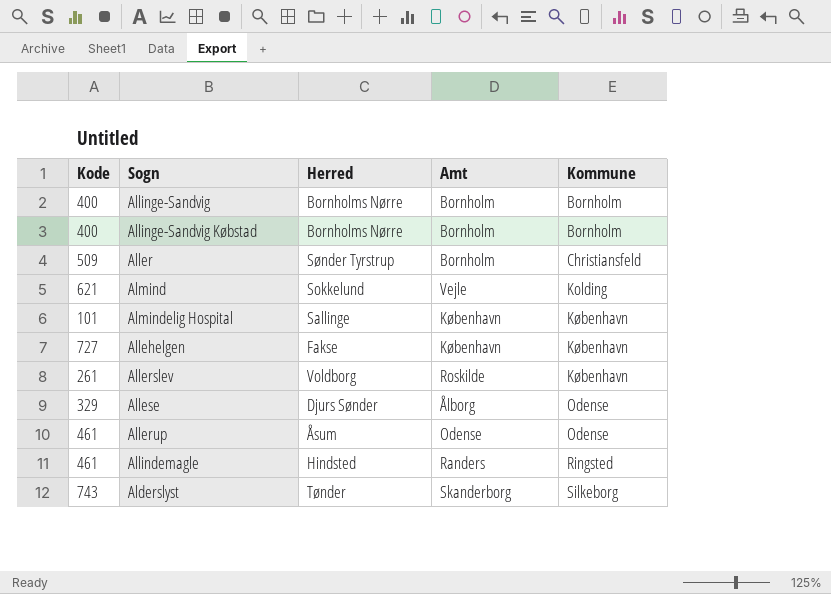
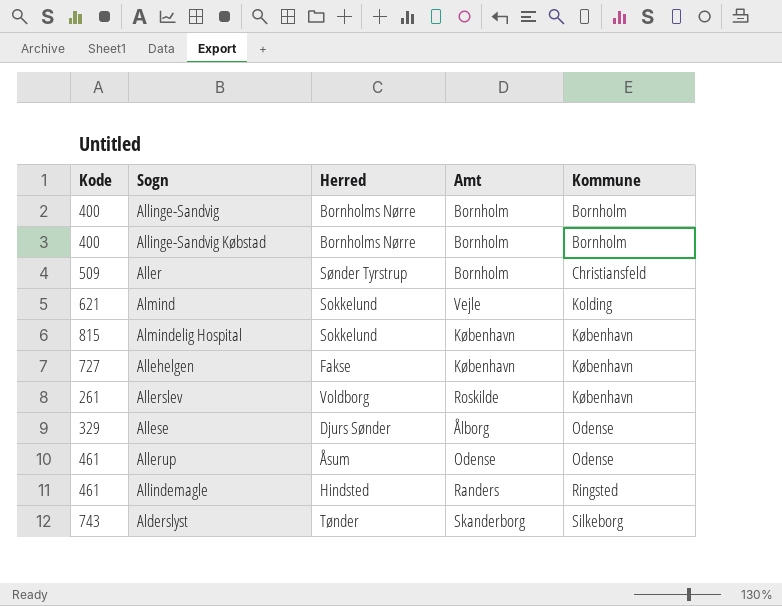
Almindelig Hospital | Kode: 101 -> 815
Almindelig Hospital | Herred: Sallinge -> Sokkelund

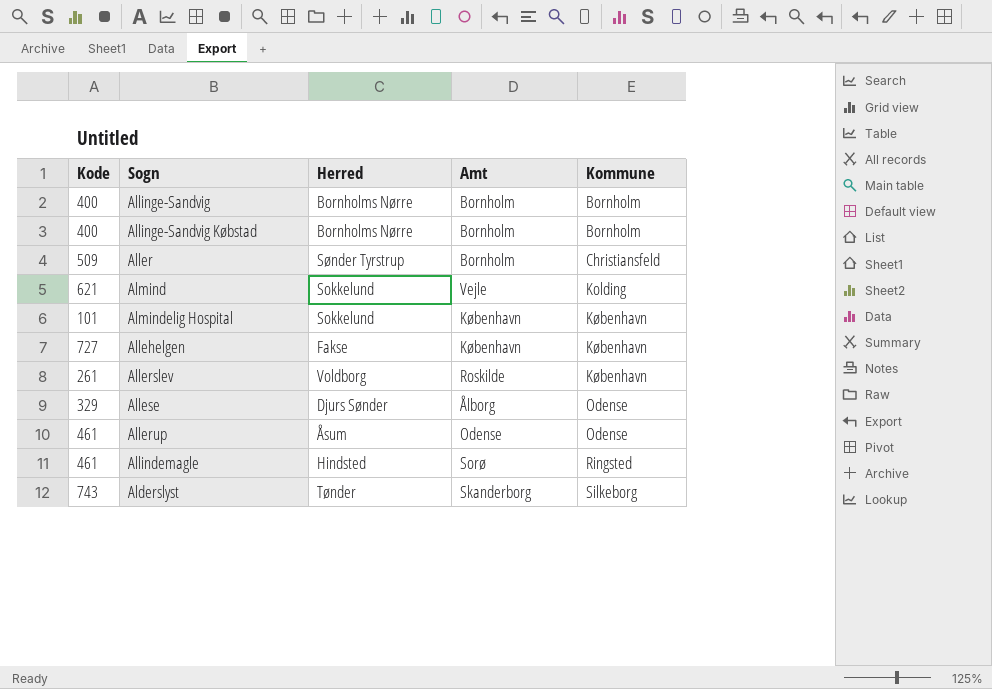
Almindelig Hospital | Kode: 815 -> 101
Allindemagle | Amt: Randers -> Sorø

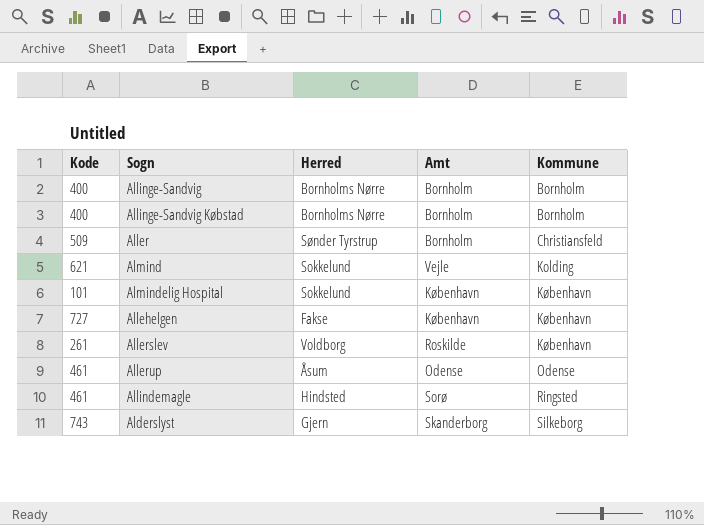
row Allese: 329 | Djurs Sønder | Ålborg | Odense -> none
Alderslyst | Herred: Tønder -> Gjern

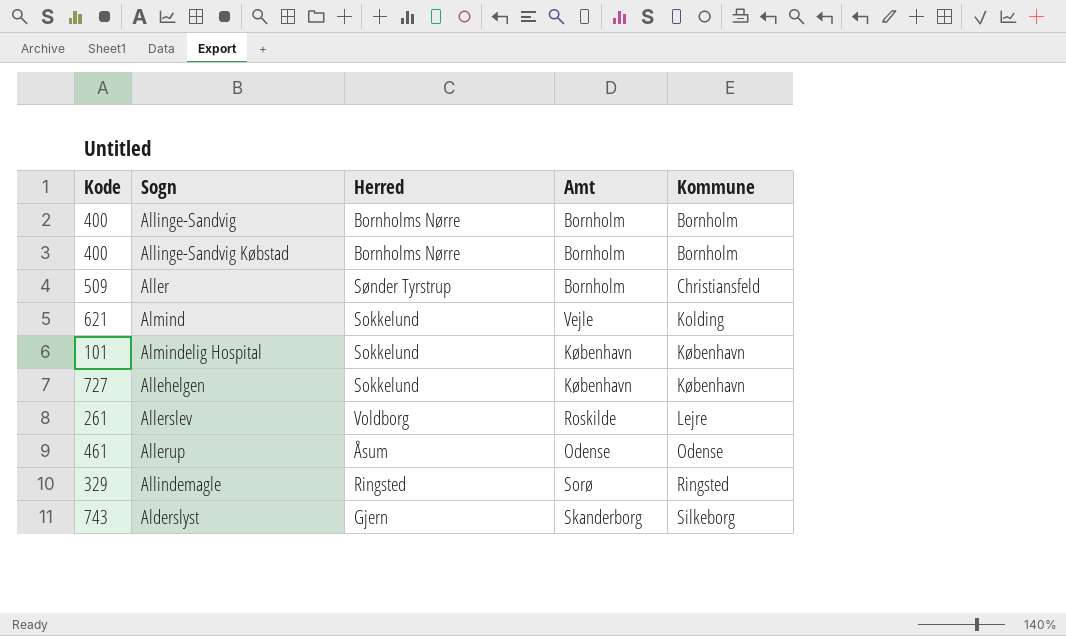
Allehelgen | Herred: Fakse -> Sokkelund
Allerslev | Kommune: København -> Lejre
Allindemagle | Kode: 461 -> 329
Allindemagle | Herred: Hindsted -> Ringsted

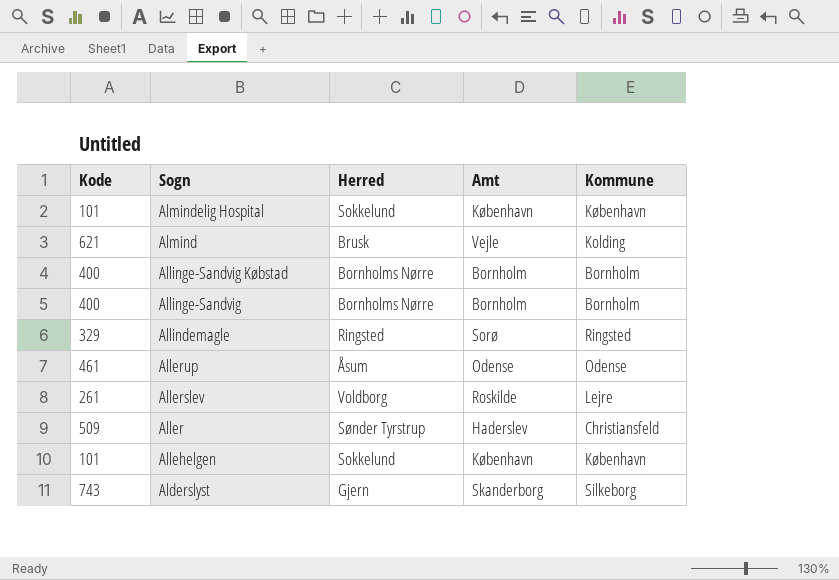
row order: Kommune ascending -> Sogn descending
Almind | Herred: Sokkelund -> Brusk
Aller | Amt: Bornholm -> Haderslev
Allehelgen | Kode: 727 -> 101

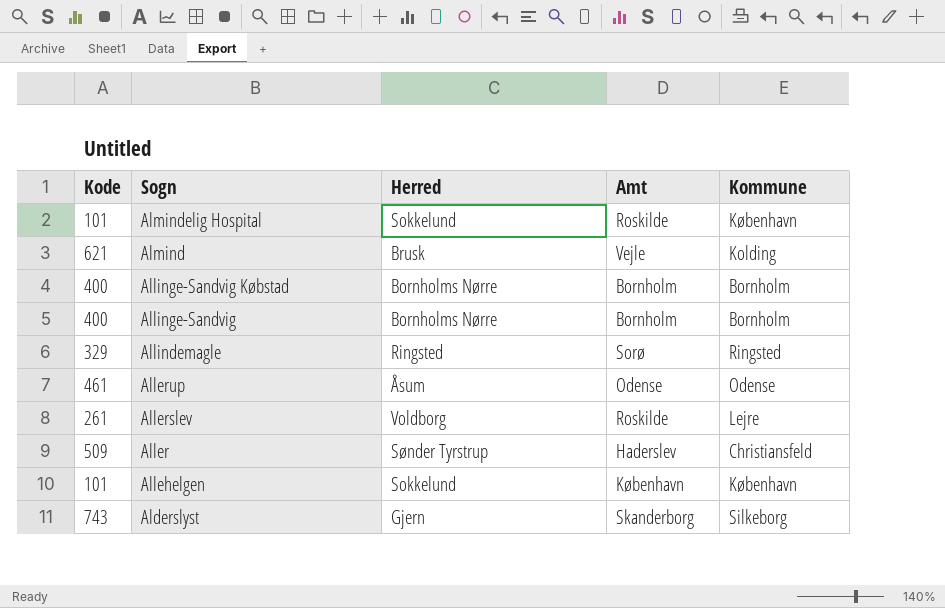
Almindelig Hospital | Amt: København -> Roskilde

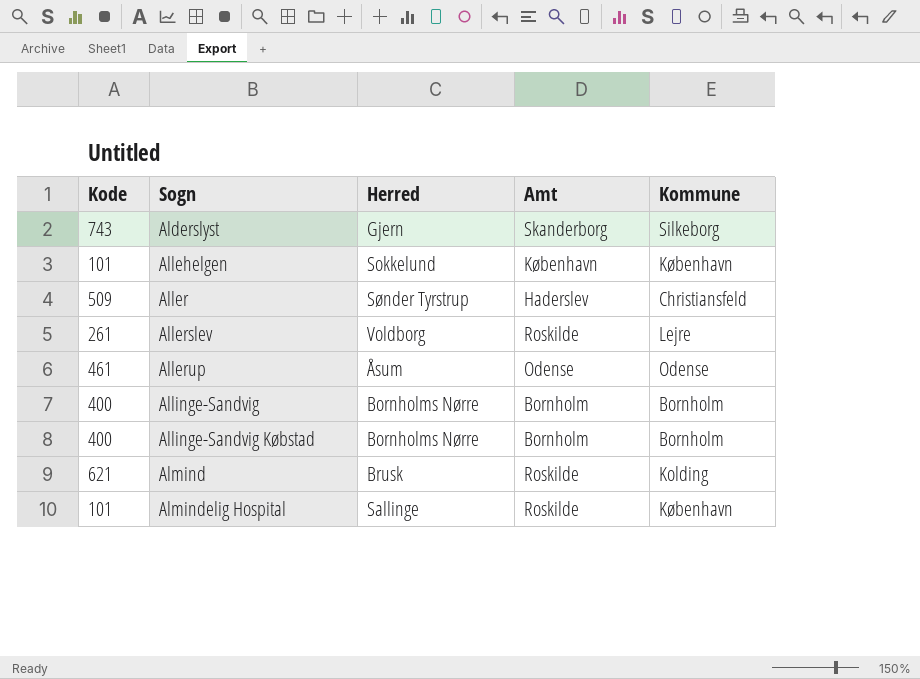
row order: Sogn descending -> Sogn ascending
row Allindemagle: 329 | Ringsted | Sorø | Ringsted -> none
Almind | Amt: Vejle -> Roskilde
Almindelig Hospital | Herred: Sokkelund -> Sallinge

